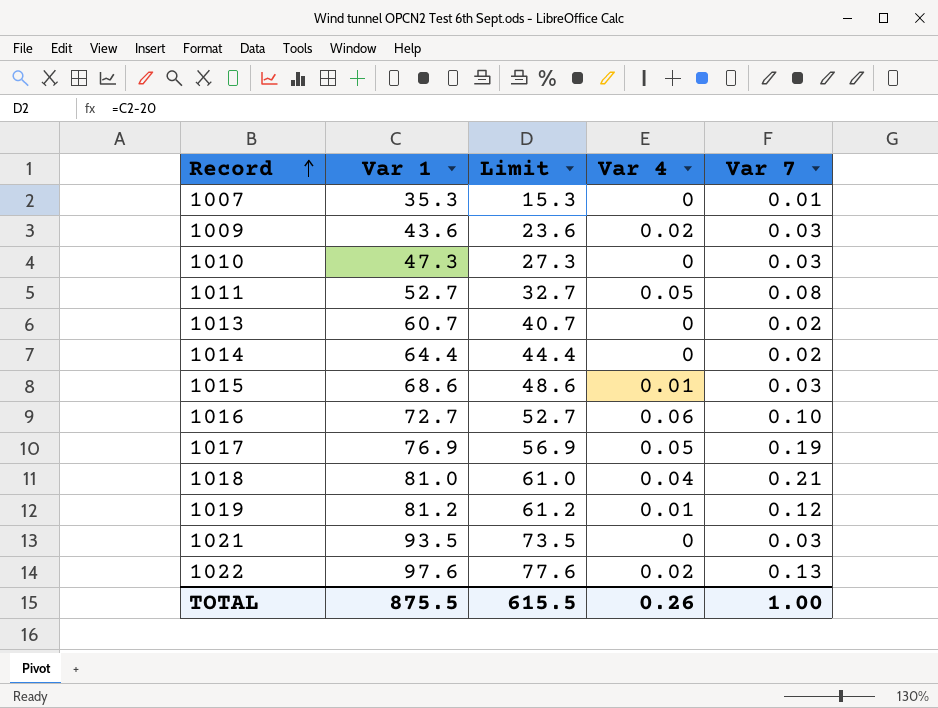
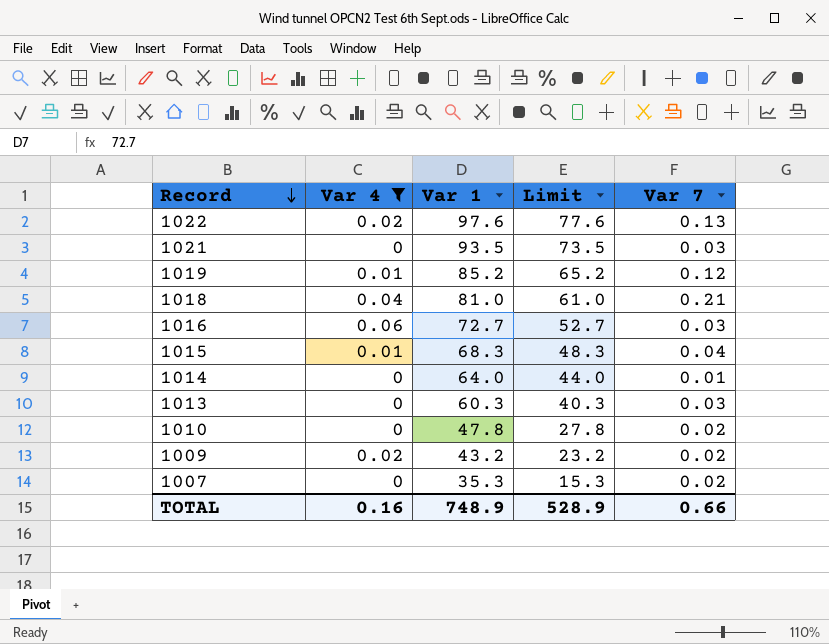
filter: none -> Var 4 != 0.05
row order: Record ascending -> Record descending
column Var 4 | position: 4 -> 2
1019 | Var 1: 81.2 -> 85.2
1019 | Limit: 61.2 -> 65.2
1016 | Var 7: 0.10 -> 0.03
1015 | Var 1: 68.6 -> 68.3
1015 | Limit: 48.6 -> 48.3
1015 | Var 7: 0.03 -> 0.04
1014 | Var 1: 64.4 -> 64.0
1014 | Limit: 44.4 -> 44.0
1014 | Var 7: 0.02 -> 0.01
1013 | Var 1: 60.7 -> 60.3
1013 | Limit: 40.7 -> 40.3
1013 | Var 7: 0.02 -> 0.03
1010 | Var 1: 47.3 -> 47.8
1010 | Limit: 27.3 -> 27.8
1010 | Var 7: 0.03 -> 0.02
1009 | Var 1: 43.6 -> 43.2
1009 | Limit: 23.6 -> 23.2
1009 | Var 7: 0.03 -> 0.02
1007 | Var 7: 0.01 -> 0.02
TOTAL | Var 4: 0.26 -> 0.16
TOTAL | Var 1: 875.5 -> 748.9
TOTAL | Limit: 615.5 -> 528.9
TOTAL | Var 7: 1.00 -> 0.66

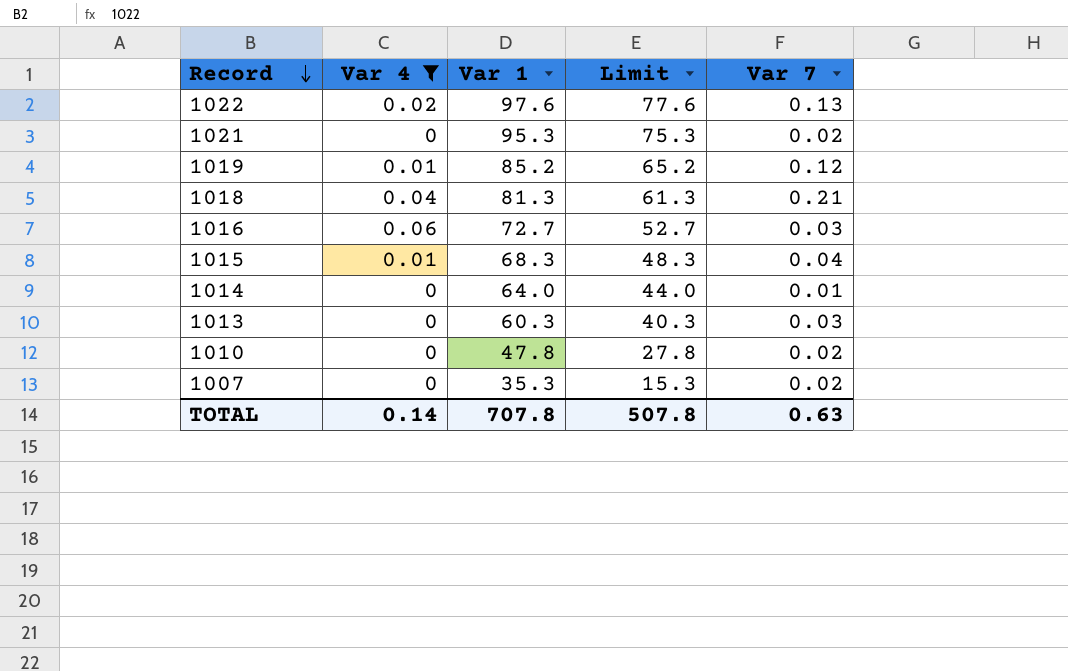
row 1009: 0.02 | 43.2 | 23.2 | 0.02 -> none
1021 | Var 1: 93.5 -> 95.3
1021 | Limit: 73.5 -> 75.3
1021 | Var 7: 0.03 -> 0.02
1018 | Var 1: 81.0 -> 81.3
1018 | Limit: 61.0 -> 61.3
TOTAL | Var 4: 0.16 -> 0.14
TOTAL | Var 1: 748.9 -> 707.8
TOTAL | Limit: 528.9 -> 507.8
TOTAL | Var 7: 0.66 -> 0.63

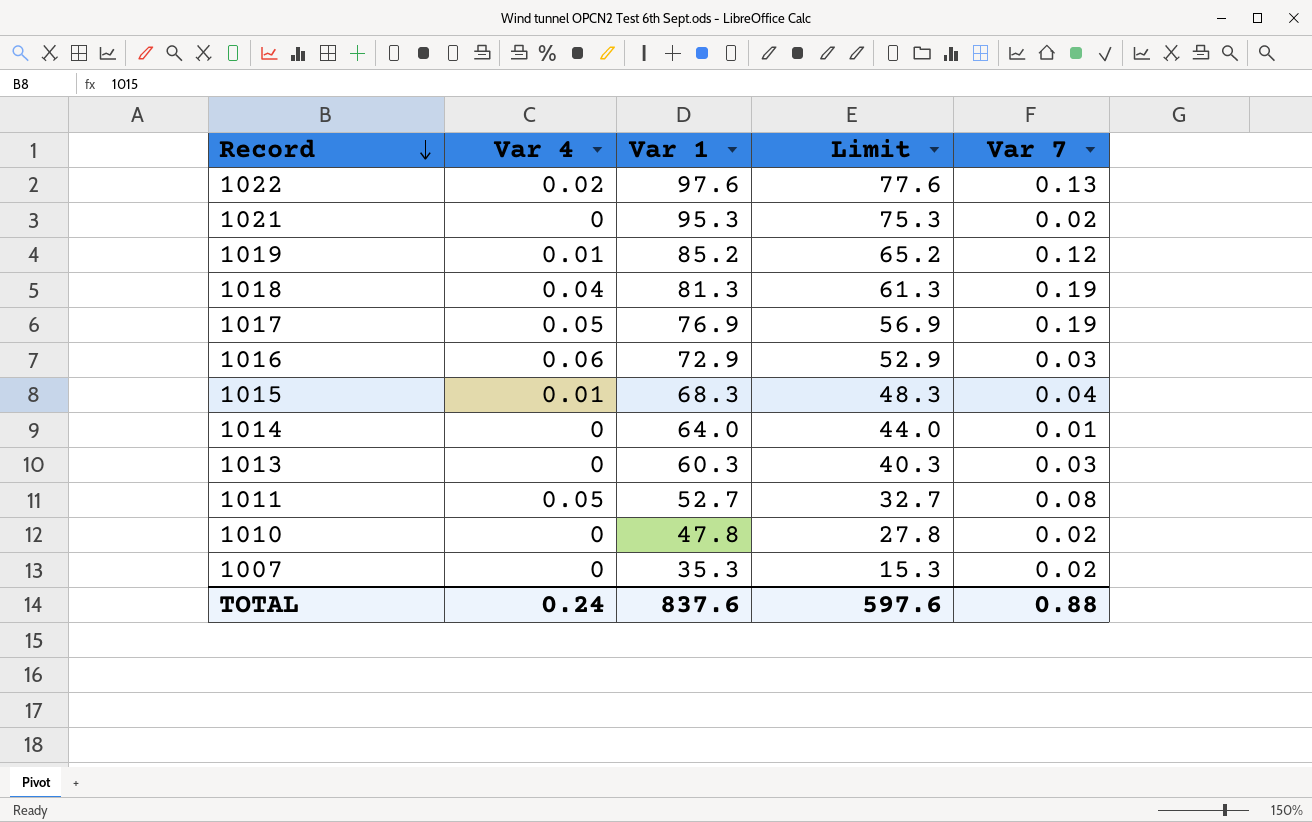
filter: Var 4 != 0.05 -> none
1018 | Var 7: 0.21 -> 0.19
1016 | Var 1: 72.7 -> 72.9
1016 | Limit: 52.7 -> 52.9
TOTAL | Var 4: 0.14 -> 0.24
TOTAL | Var 1: 707.8 -> 837.6
TOTAL | Limit: 507.8 -> 597.6
TOTAL | Var 7: 0.63 -> 0.88

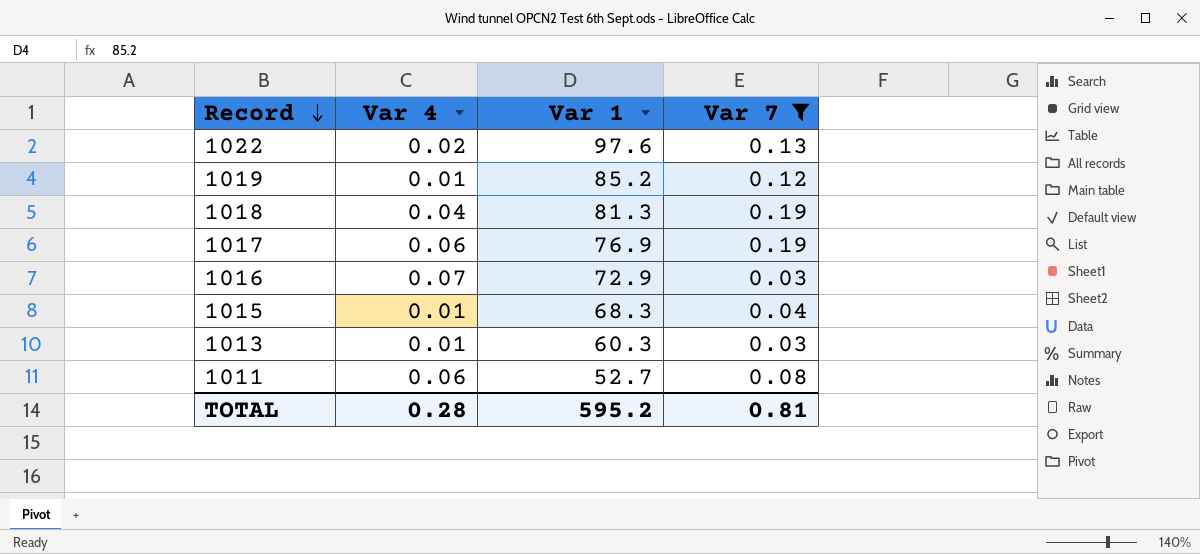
filter: none -> Var 7 >= 0.03
column Limit | formula: [Var 1] - 20 -> none
1017 | Var 4: 0.05 -> 0.06
1016 | Var 4: 0.06 -> 0.07
1013 | Var 4: 0 -> 0.01
1011 | Var 4: 0.05 -> 0.06
TOTAL | Var 4: 0.24 -> 0.28
TOTAL | Var 1: 837.6 -> 595.2
TOTAL | Var 7: 0.88 -> 0.81

